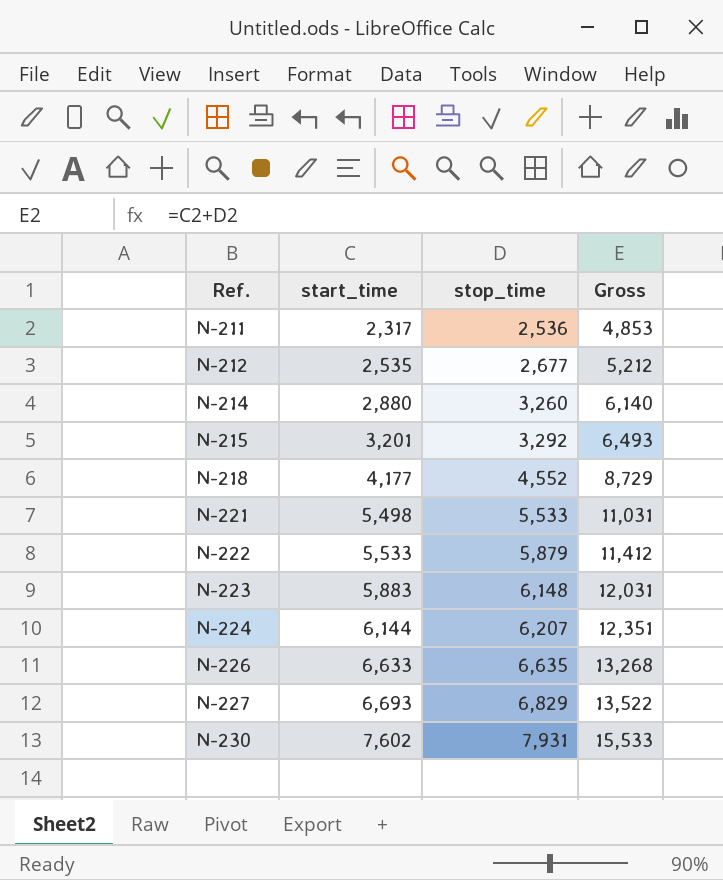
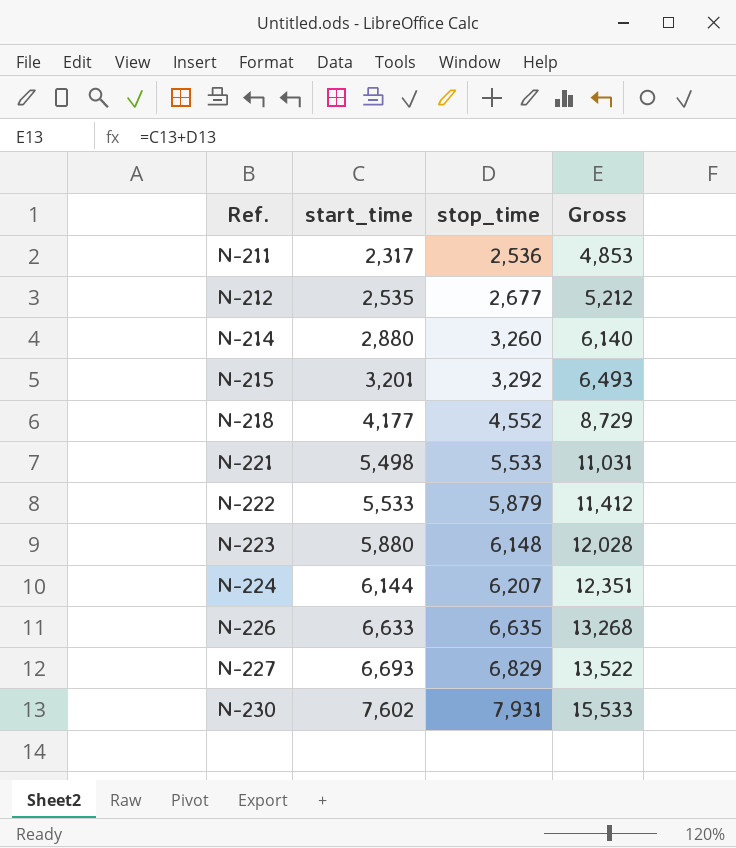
N-223 | start_time: 5,883 -> 5,880
N-223 | Gross: 12,031 -> 12,028

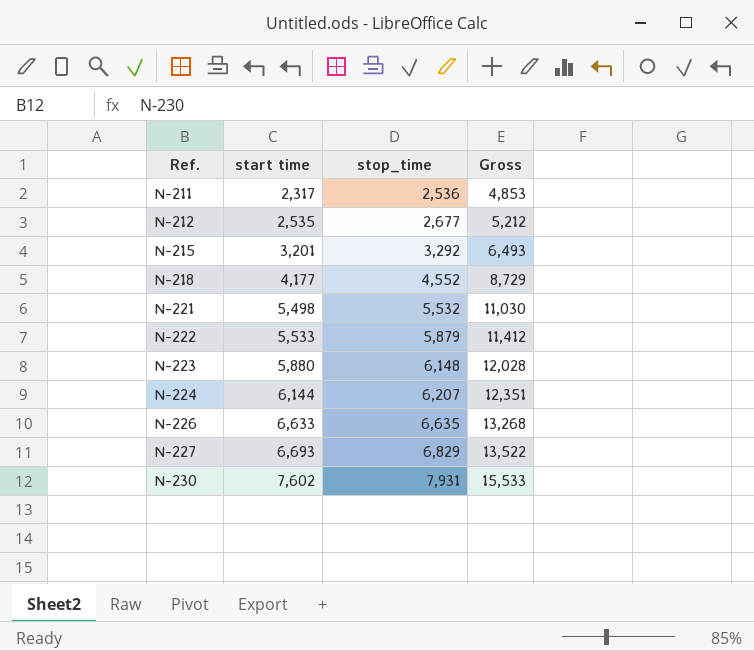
column name: start_time -> start time
row N-214: 2,880 | 3,260 | 6,140 -> none
N-221 | stop_time: 5,533 -> 5,532
N-221 | Gross: 11,031 -> 11,030

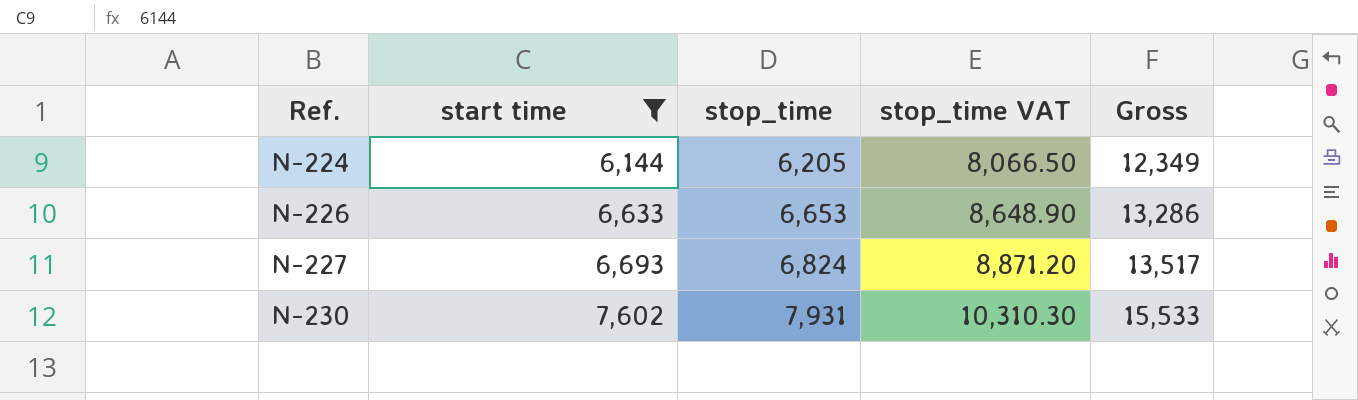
filter: none -> start time >= 6,144
column stop_time VAT | formula: none -> [stop_time] * 1.3
N-224 | stop_time: 6,207 -> 6,205
N-224 | Gross: 12,351 -> 12,349
N-226 | stop_time: 6,635 -> 6,653
N-226 | Gross: 13,268 -> 13,286
N-227 | stop_time: 6,829 -> 6,824
N-227 | Gross: 13,522 -> 13,517

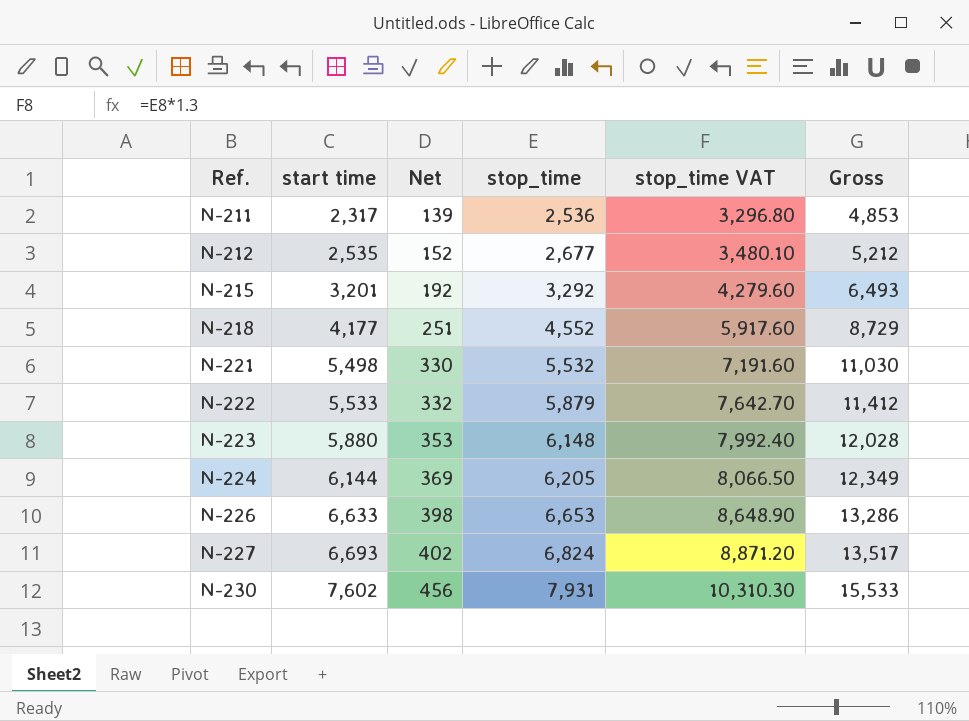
filter: start time >= 6,144 -> none
column Net | formula: none -> [start time] * 0.06

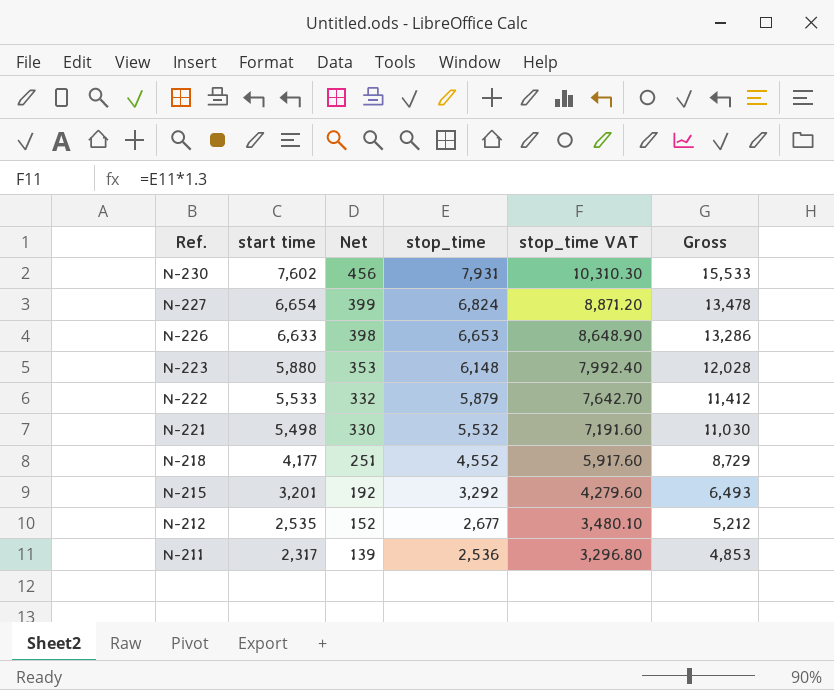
row order: Ref. ascending -> Ref. descending
row N-224: 6,144 | 369 | 6,205 | 8,066.50 | 12,349 -> none
N-227 | start time: 6,693 -> 6,654
N-227 | Net: 402 -> 399
N-227 | Gross: 13,517 -> 13,478

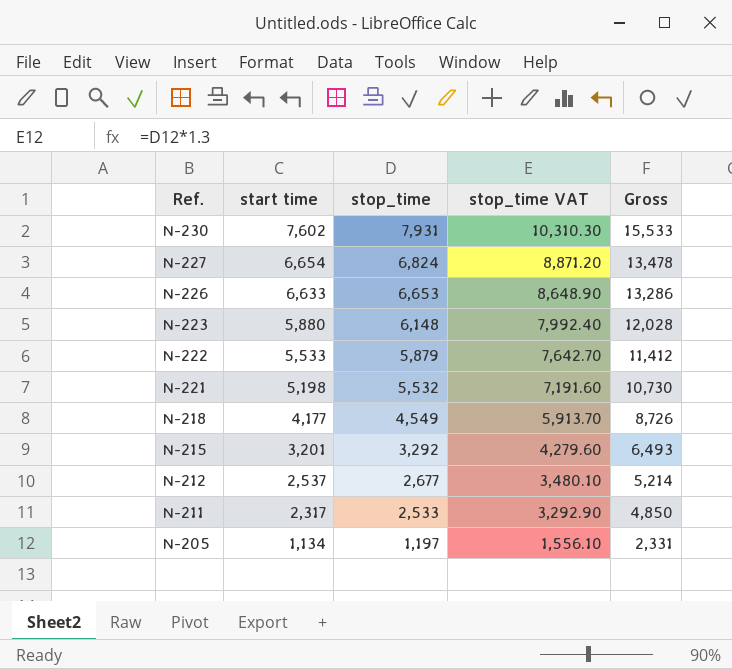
column Net | formula: [start time] * 0.06 -> none
N-221 | start time: 5,498 -> 5,198
N-221 | Gross: 11,030 -> 10,730
N-218 | stop_time: 4,552 -> 4,549
N-218 | stop_time VAT: 5,917.60 -> 5,913.70
N-218 | Gross: 8,729 -> 8,726
N-212 | start time: 2,535 -> 2,537
N-212 | Gross: 5,212 -> 5,214
N-211 | stop_time: 2,536 -> 2,533
N-211 | stop_time VAT: 3,296.80 -> 3,292.90
N-211 | Gross: 4,853 -> 4,850
row N-205: none -> 1,134 | 1,197 | 1,556.10 | 2,331

